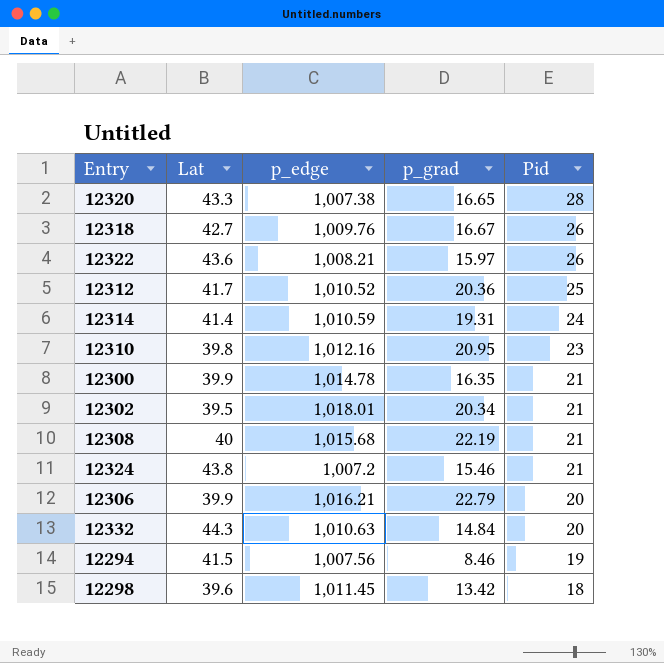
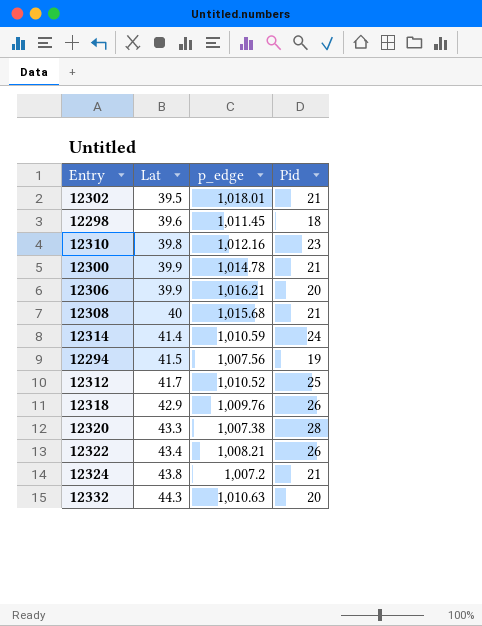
row order: Pid descending -> Lat ascending
column p_grad | position: 4 -> none
12318 | Lat: 42.7 -> 42.9
12322 | Lat: 43.6 -> 43.4

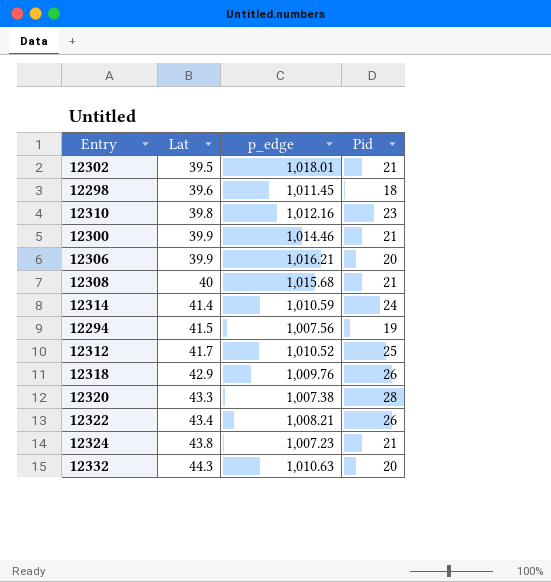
12300 | p_edge: 1,014.78 -> 1,014.46
12324 | p_edge: 1,007.2 -> 1,007.23

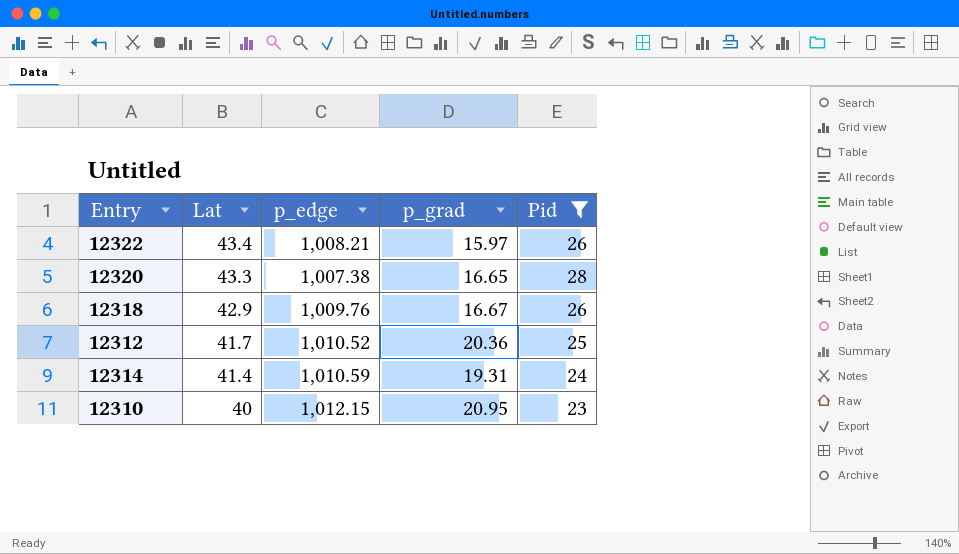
filter: none -> Pid >= 23
row order: Lat ascending -> Lat descending
column p_grad | position: none -> 4
12310 | Lat: 39.8 -> 40
12310 | p_edge: 1,012.16 -> 1,012.15

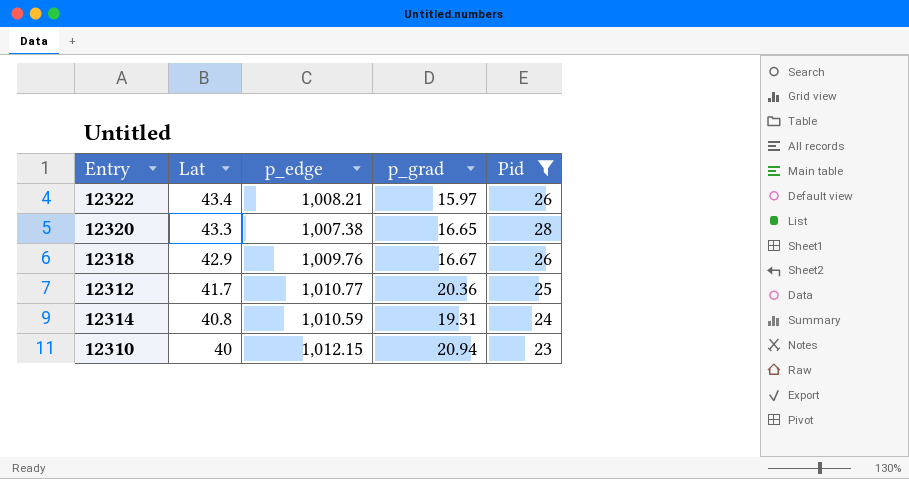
12312 | p_edge: 1,010.52 -> 1,010.77
12314 | Lat: 41.4 -> 40.8
12310 | p_grad: 20.95 -> 20.94

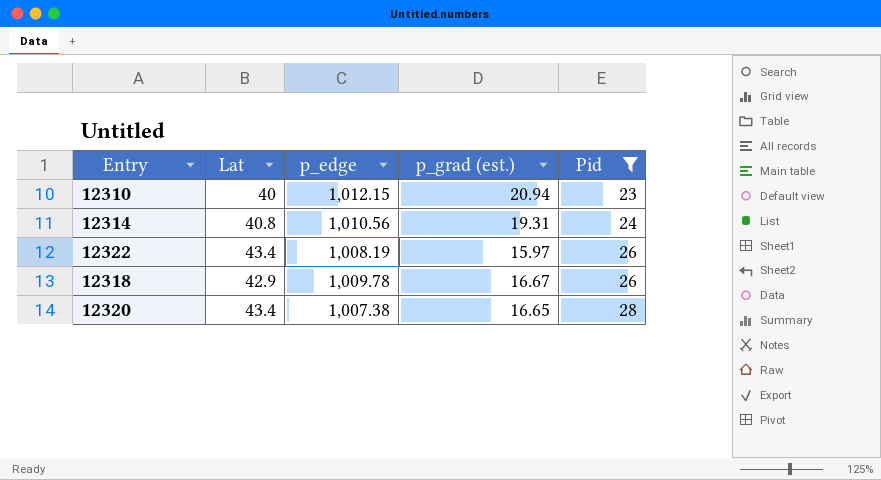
row order: Lat descending -> Pid ascending
column name: p_grad -> p_grad (est.)
row 12312: 41.7 | 1,010.77 | 20.36 | 25 -> none
12314 | p_edge: 1,010.59 -> 1,010.56
12322 | p_edge: 1,008.21 -> 1,008.19
12318 | p_edge: 1,009.76 -> 1,009.78
12320 | Lat: 43.3 -> 43.4

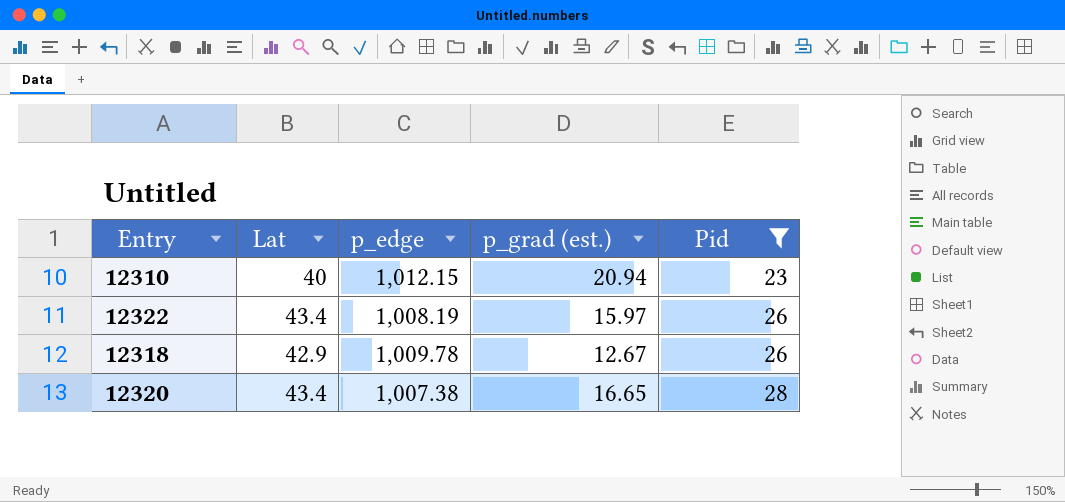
row 12314: 40.8 | 1,010.56 | 19.31 | 24 -> none
12318 | p_grad (est.): 16.67 -> 12.67

